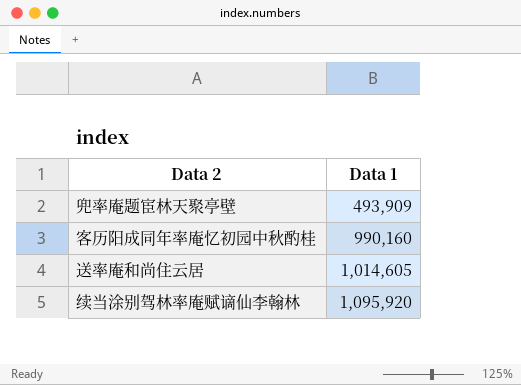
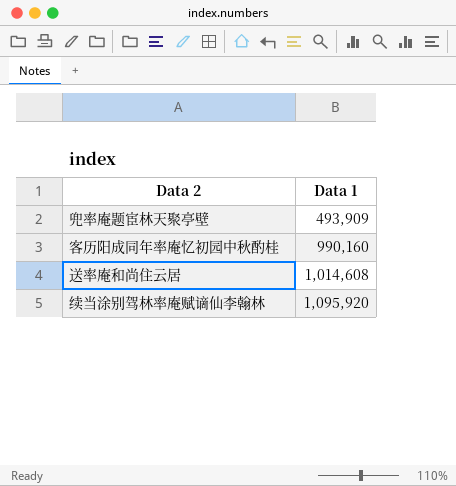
送率庵和尚住云居 | Data 1: 1,014,605 -> 1,014,608

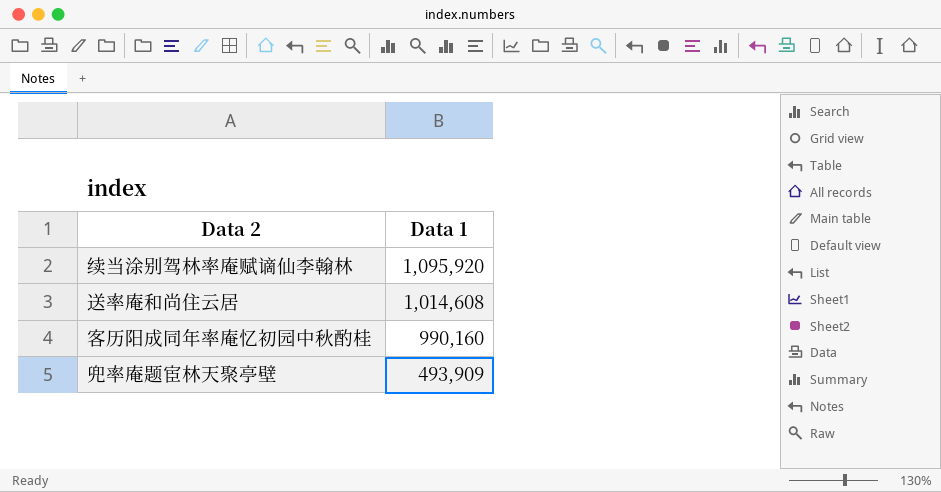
row order: Data 1 ascending -> Data 1 descending

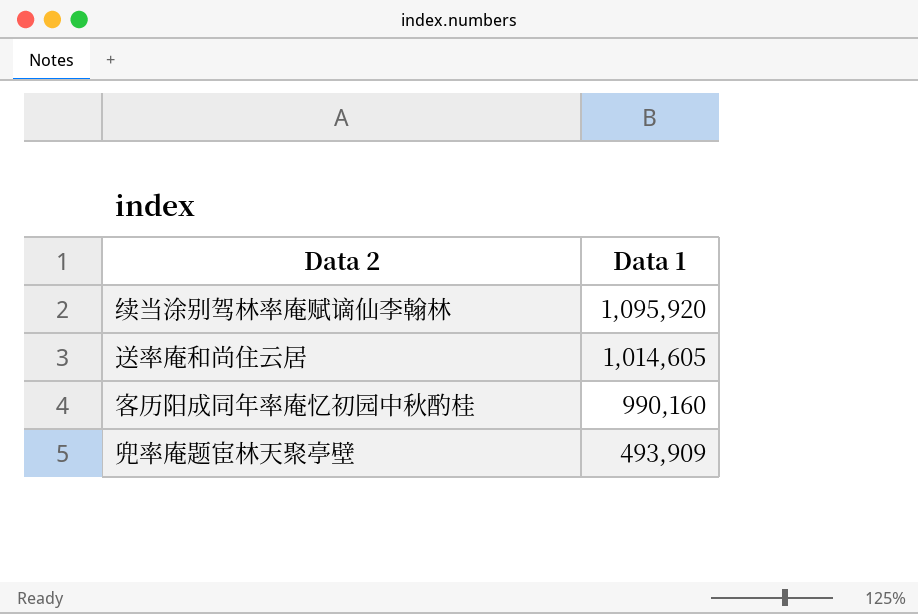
送率庵和尚住云居 | Data 1: 1,014,608 -> 1,014,605

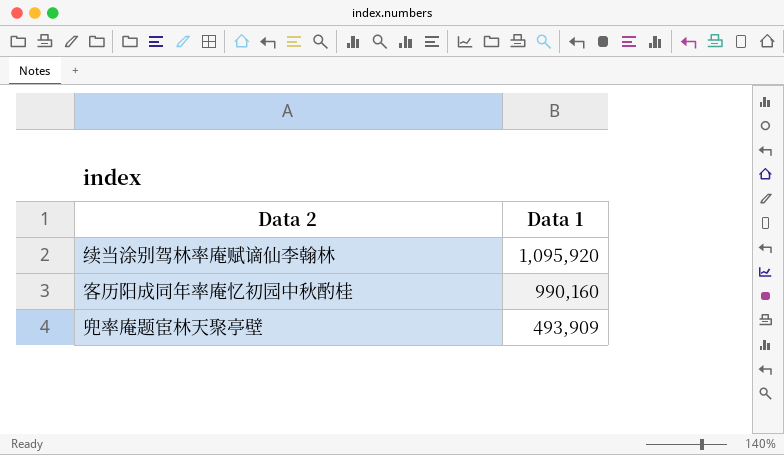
row 送率庵和尚住云居: 1,014,605 -> none

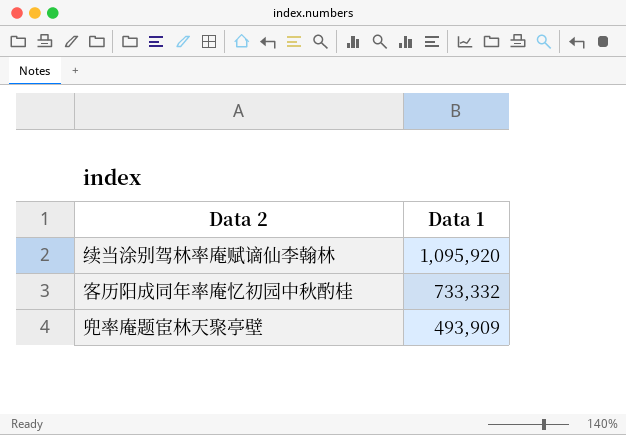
客历阳成同年率庵忆初园中秋酌桂 | Data 1: 990,160 -> 733,332

